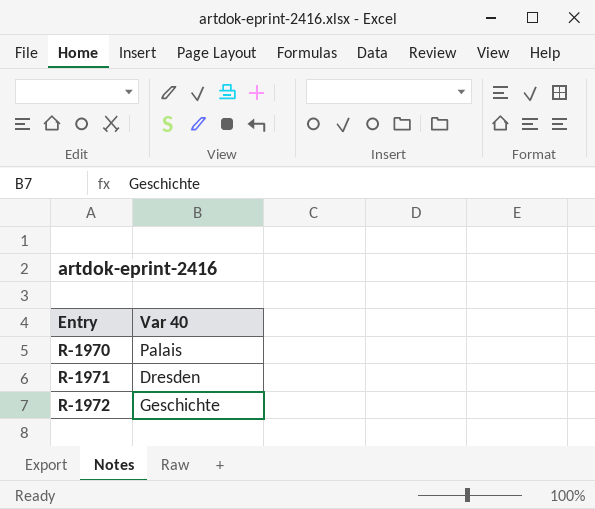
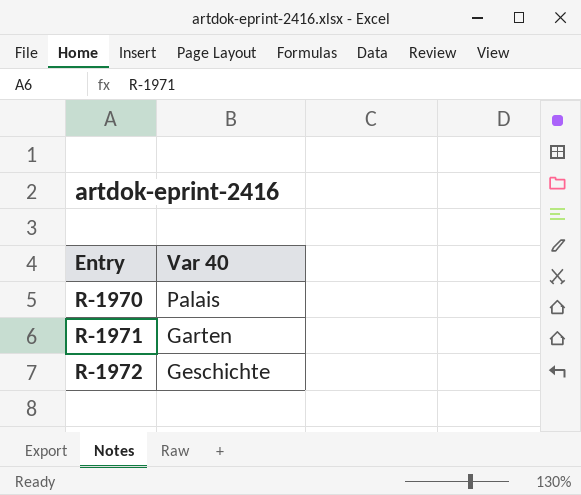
R-1971 | Var 40: Dresden -> Garten

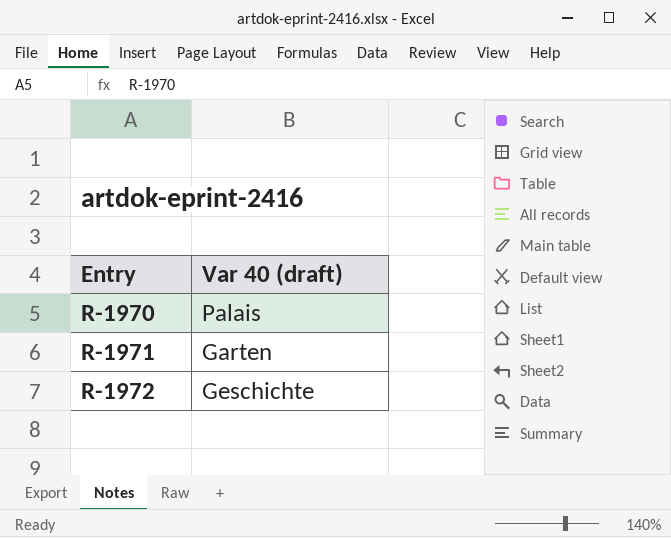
column name: Var 40 -> Var 40 (draft)

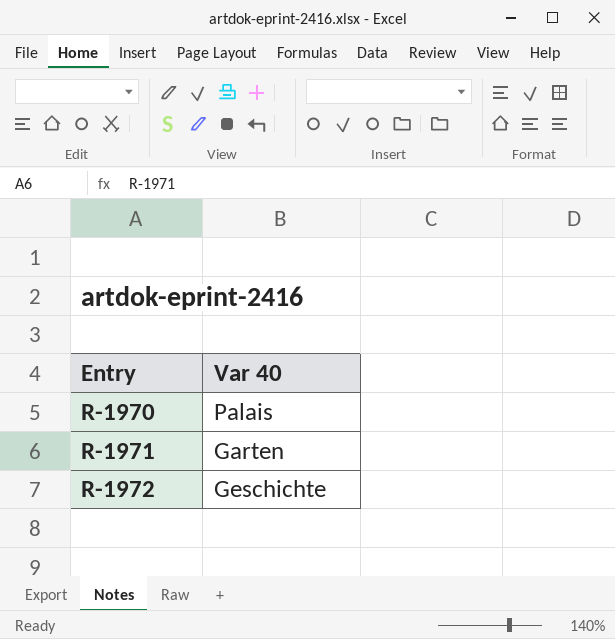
column name: Var 40 (draft) -> Var 40

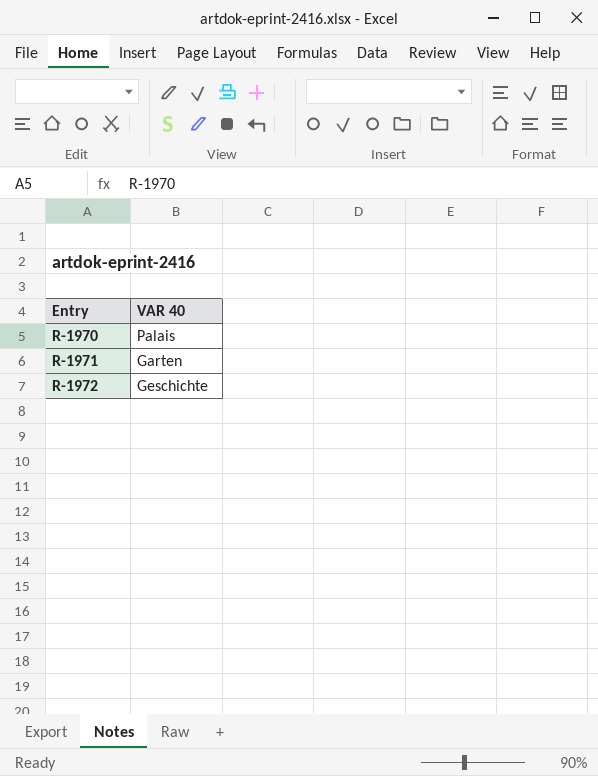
column name: Var 40 -> VAR 40

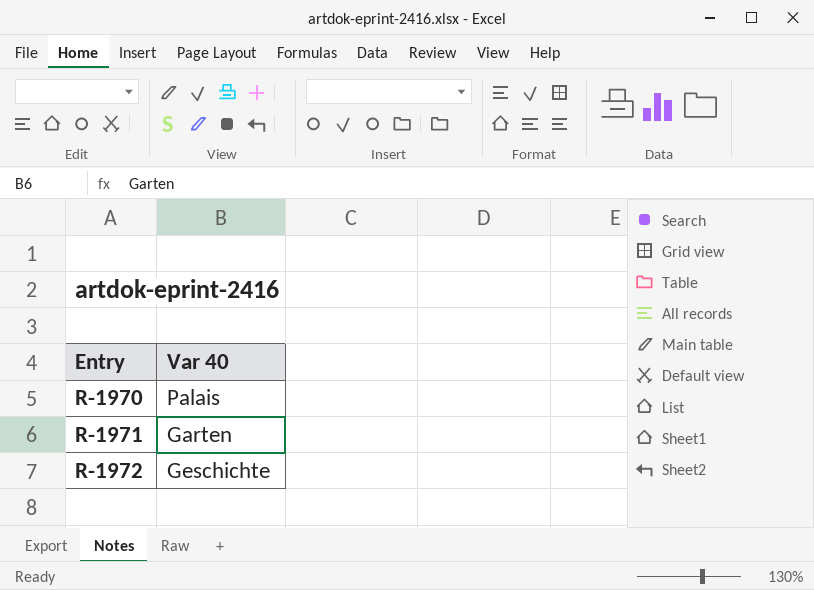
column name: VAR 40 -> Var 40

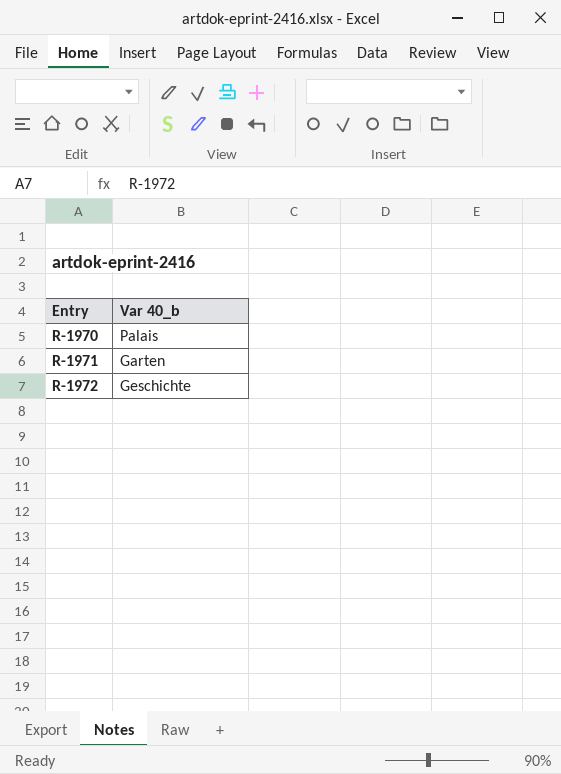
column name: Var 40 -> Var 40_b

